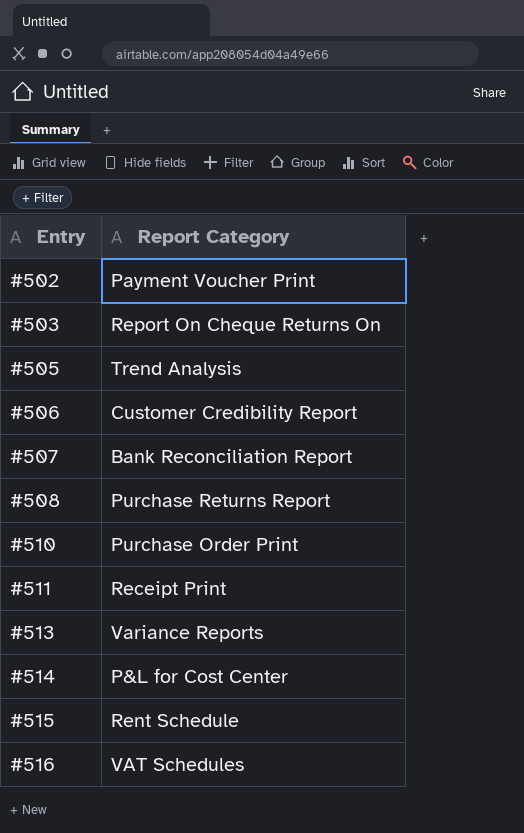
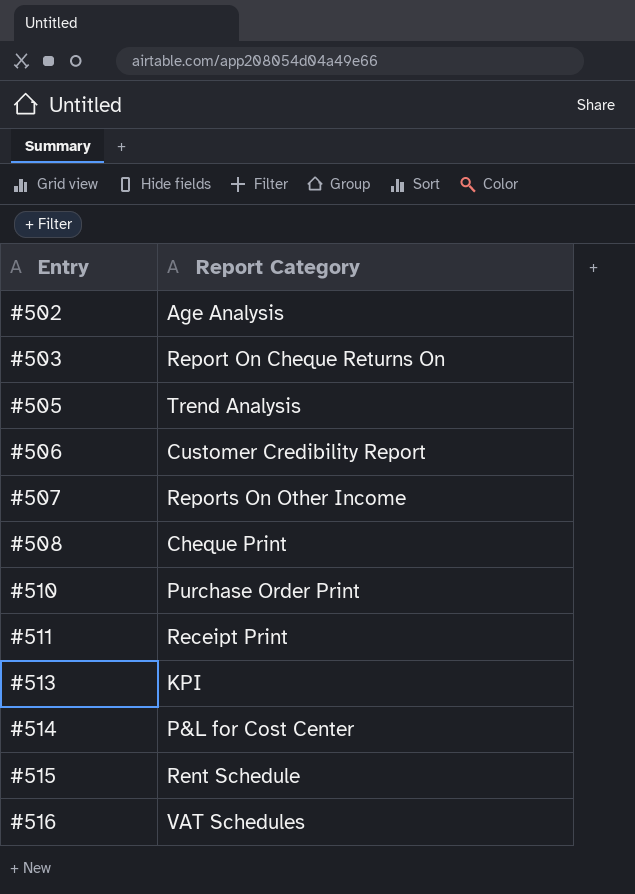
#502 | Report Category: Payment Voucher Print -> Age Analysis
#507 | Report Category: Bank Reconciliation Report -> Reports On Other Income
#508 | Report Category: Purchase Returns Report -> Cheque Print
#513 | Report Category: Variance Reports -> KPI

